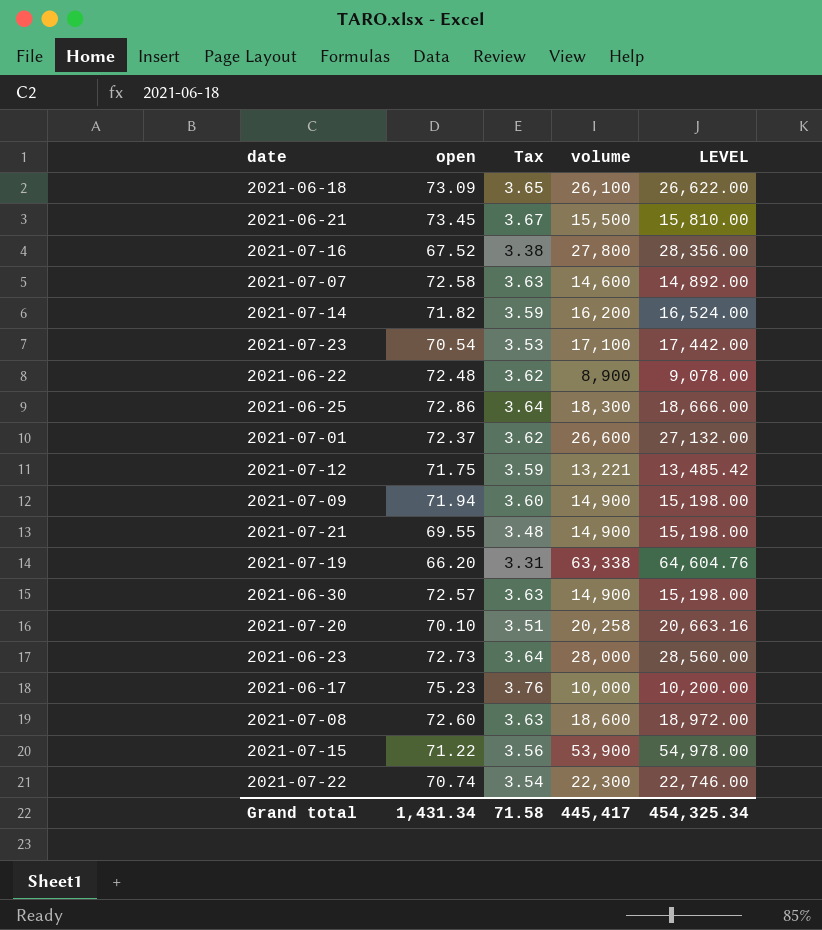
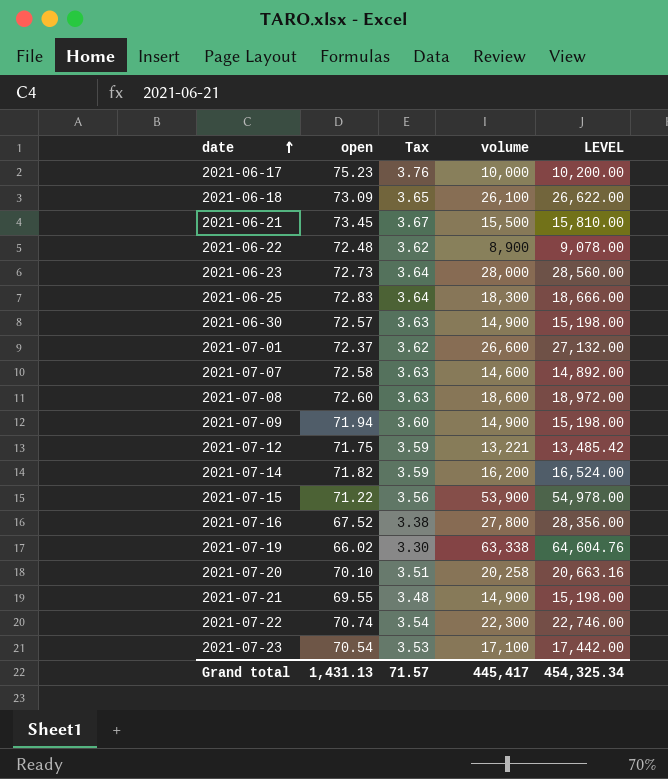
row order: none -> date ascending
2021-06-25 | open: 72.86 -> 72.83
2021-07-19 | open: 66.20 -> 66.02
2021-07-19 | Tax: 3.31 -> 3.30
Grand total | open: 1,431.34 -> 1,431.13
Grand total | Tax: 71.58 -> 71.57

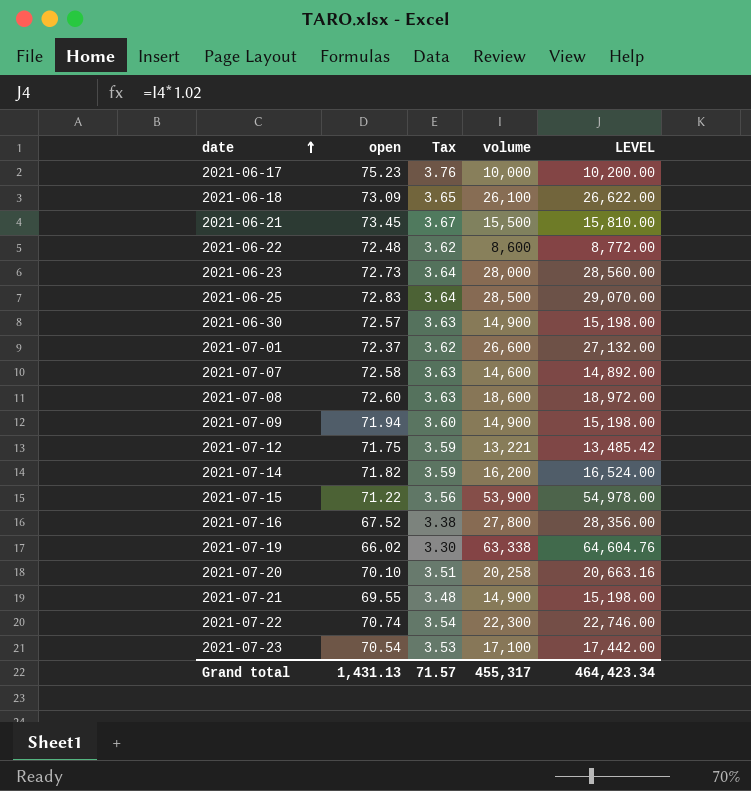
2021-06-22 | volume: 8,900 -> 8,600
2021-06-22 | LEVEL: 9,078.00 -> 8,772.00
2021-06-25 | volume: 18,300 -> 28,500
2021-06-25 | LEVEL: 18,666.00 -> 29,070.00
Grand total | volume: 445,417 -> 455,317
Grand total | LEVEL: 454,325.34 -> 464,423.34

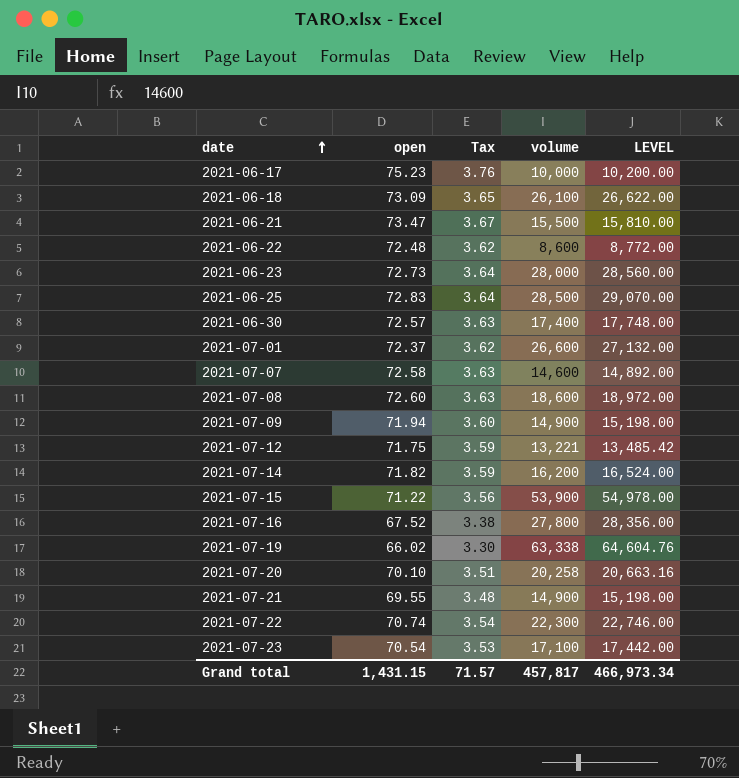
2021-06-21 | open: 73.45 -> 73.47
2021-06-30 | volume: 14,900 -> 17,400
2021-06-30 | LEVEL: 15,198.00 -> 17,748.00
Grand total | open: 1,431.13 -> 1,431.15
Grand total | volume: 455,317 -> 457,817
Grand total | LEVEL: 464,423.34 -> 466,973.34

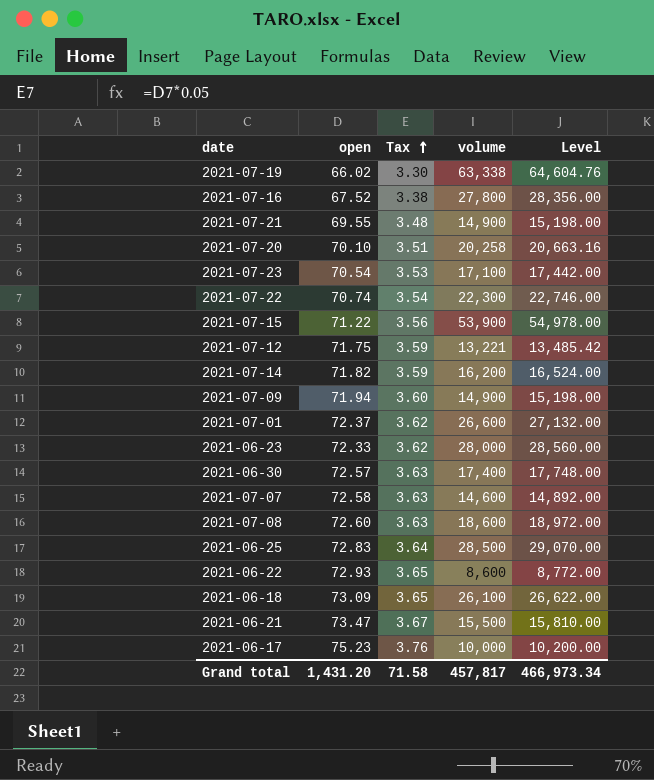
row order: date ascending -> Tax ascending
column name: LEVEL -> Level
2021-06-23 | open: 72.73 -> 72.33
2021-06-23 | Tax: 3.64 -> 3.62
2021-06-22 | open: 72.48 -> 72.93
2021-06-22 | Tax: 3.62 -> 3.65
Grand total | open: 1,431.15 -> 1,431.20
Grand total | Tax: 71.57 -> 71.58

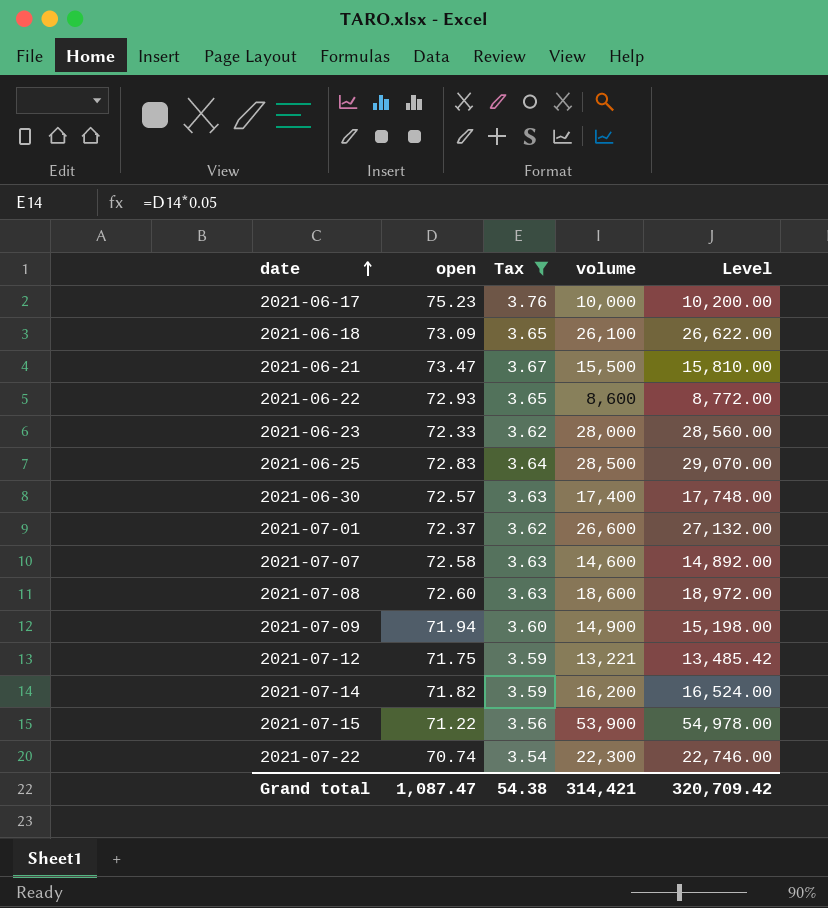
filter: none -> Tax >= 3.54
row order: Tax ascending -> date ascending
Grand total | open: 1,431.20 -> 1,087.47
Grand total | Tax: 71.58 -> 54.38
Grand total | volume: 457,817 -> 314,421
Grand total | Level: 466,973.34 -> 320,709.42

